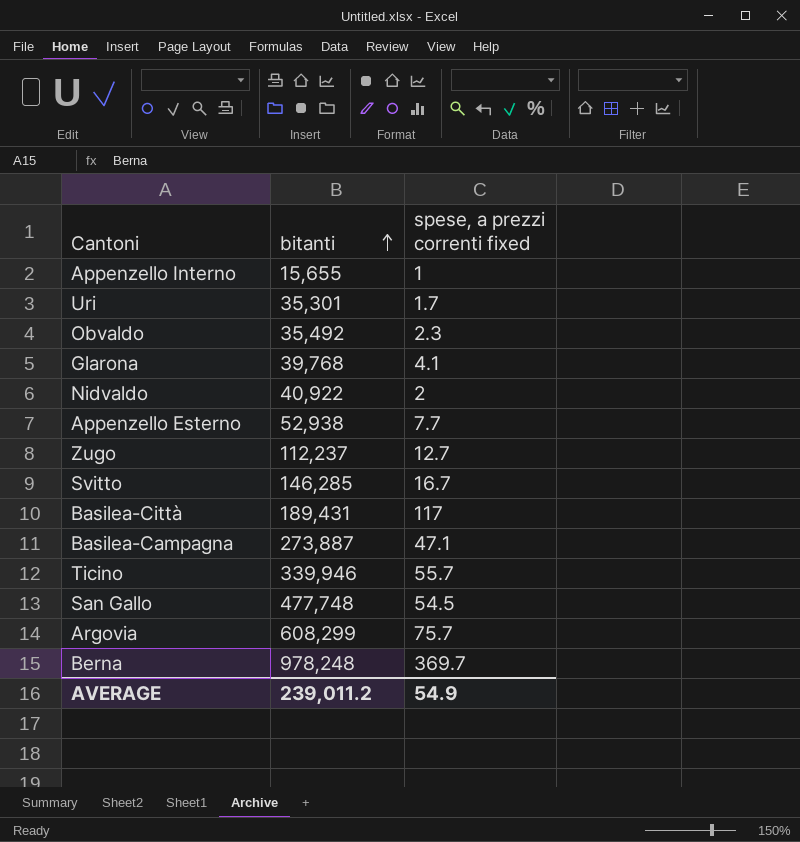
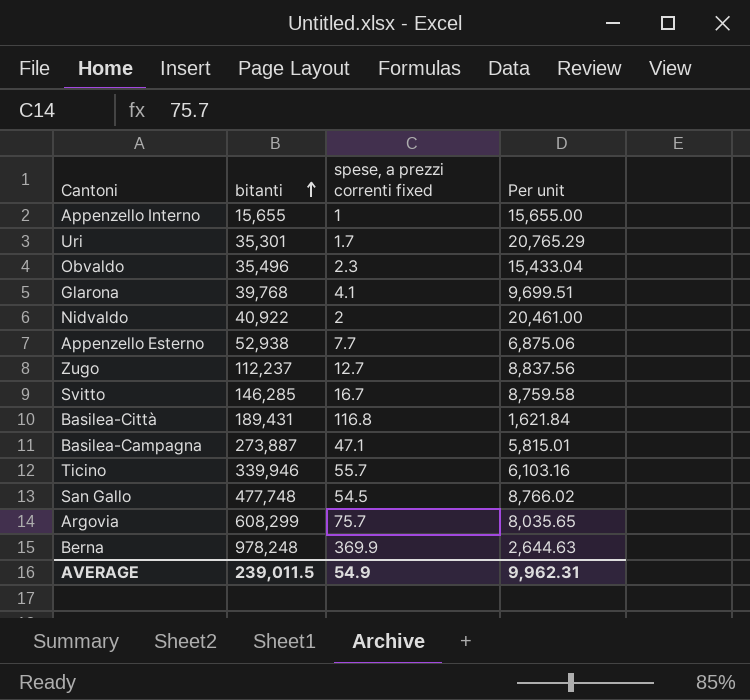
column Per unit | formula: none -> [bitanti] / [spese, a prezzi correnti fixed]
Obvaldo | bitanti: 35,492 -> 35,496
Basilea-Città | spese, a prezzi correnti fixed: 117 -> 116.8
Berna | spese, a prezzi correnti fixed: 369.7 -> 369.9
AVERAGE | bitanti: 239,011.2 -> 239,011.5

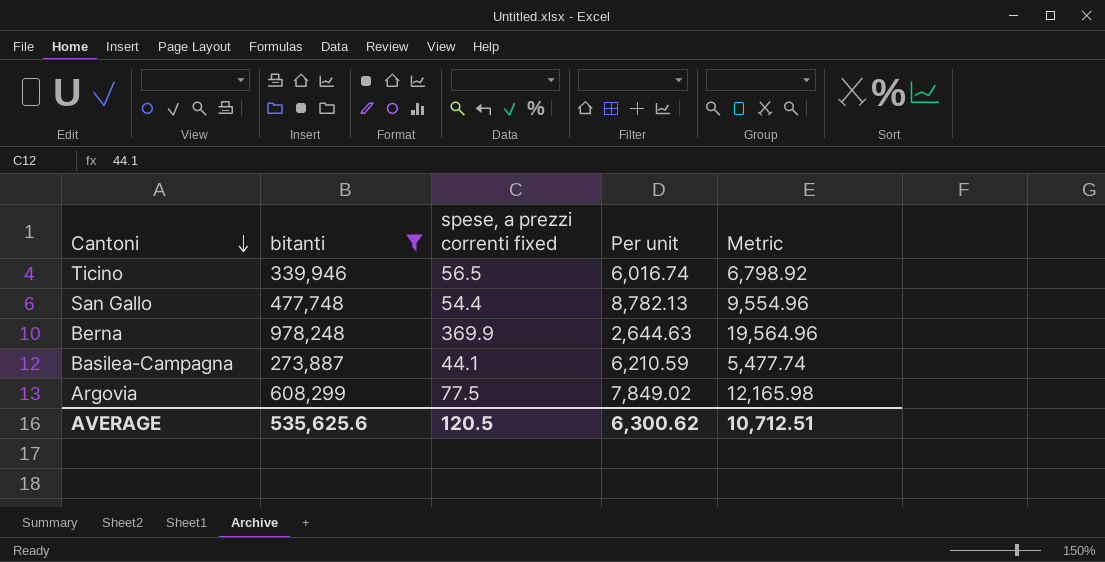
filter: none -> bitanti >= 273,887
row order: bitanti ascending -> Cantoni descending
column Metric | formula: none -> [bitanti] * 0.02
Ticino | spese, a prezzi correnti fixed: 55.7 -> 56.5
Ticino | Per unit: 6,103.16 -> 6,016.74
San Gallo | spese, a prezzi correnti fixed: 54.5 -> 54.4
San Gallo | Per unit: 8,766.02 -> 8,782.13
Basilea-Campagna | spese, a prezzi correnti fixed: 47.1 -> 44.1
Basilea-Campagna | Per unit: 5,815.01 -> 6,210.59
Argovia | spese, a prezzi correnti fixed: 75.7 -> 77.5
Argovia | Per unit: 8,035.65 -> 7,849.02
AVERAGE | bitanti: 239,011.5 -> 535,625.6
AVERAGE | spese, a prezzi correnti fixed: 54.9 -> 120.5
AVERAGE | Per unit: 9,962.31 -> 6,300.62

